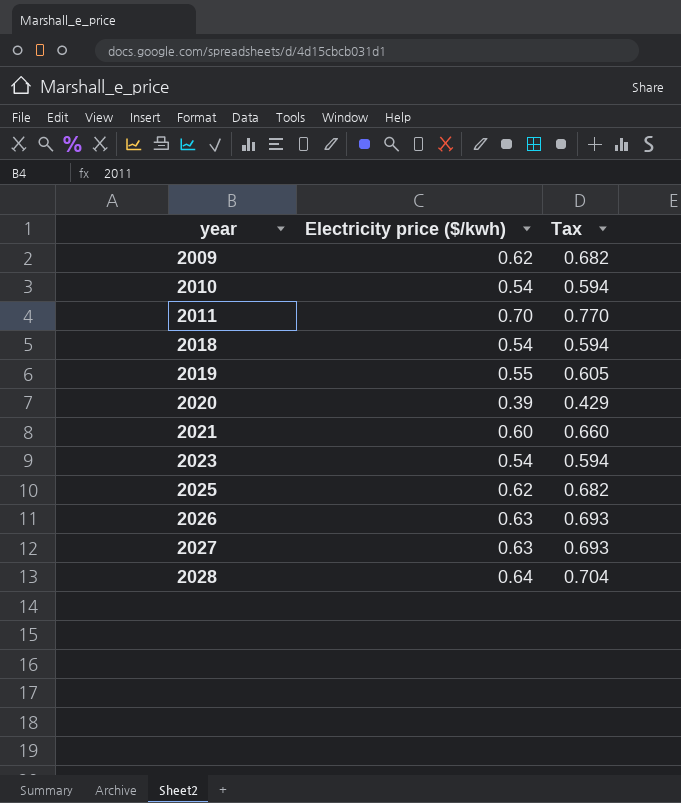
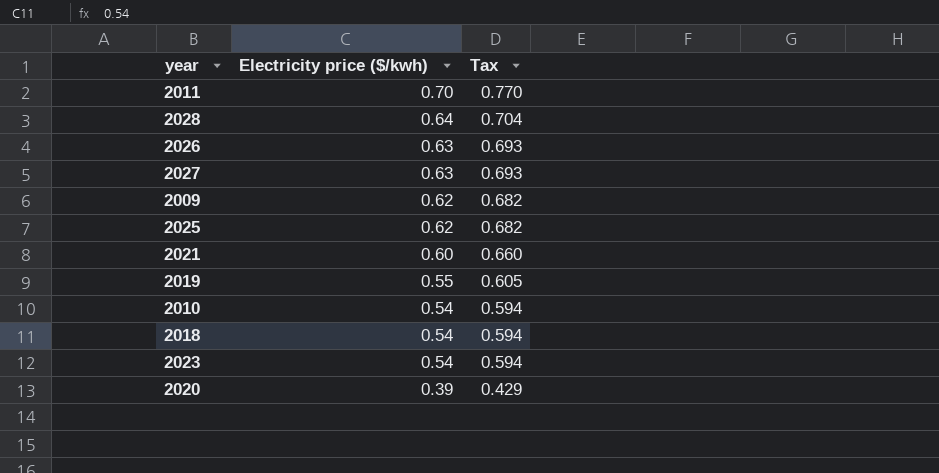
row order: year ascending -> Electricity price ($/kwh) descending

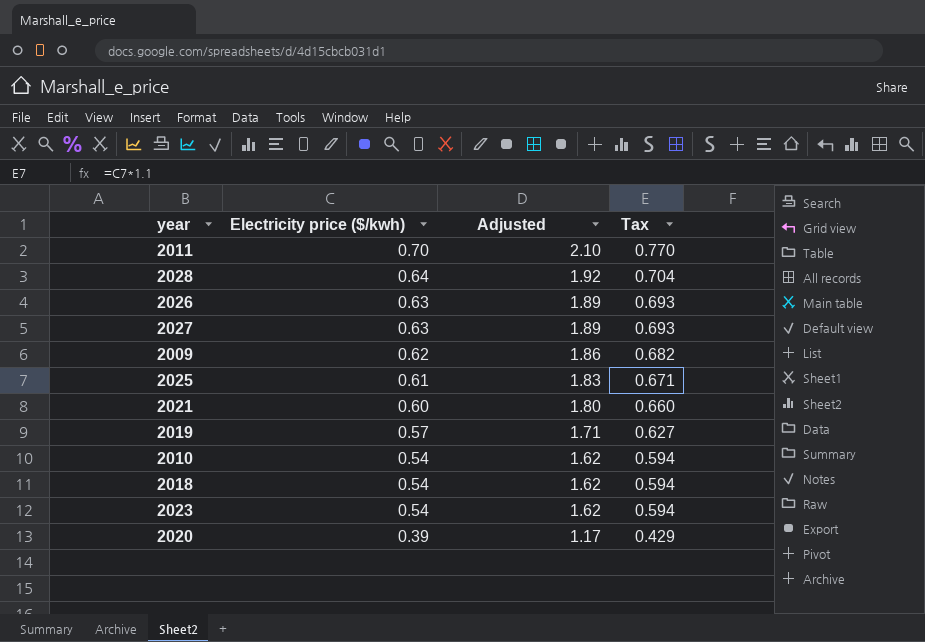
column Adjusted | formula: none -> [Electricity price ($/kwh)] * 3
2025 | Electricity price ($/kwh): 0.62 -> 0.61
2025 | Tax: 0.682 -> 0.671
2019 | Electricity price ($/kwh): 0.55 -> 0.57
2019 | Tax: 0.605 -> 0.627

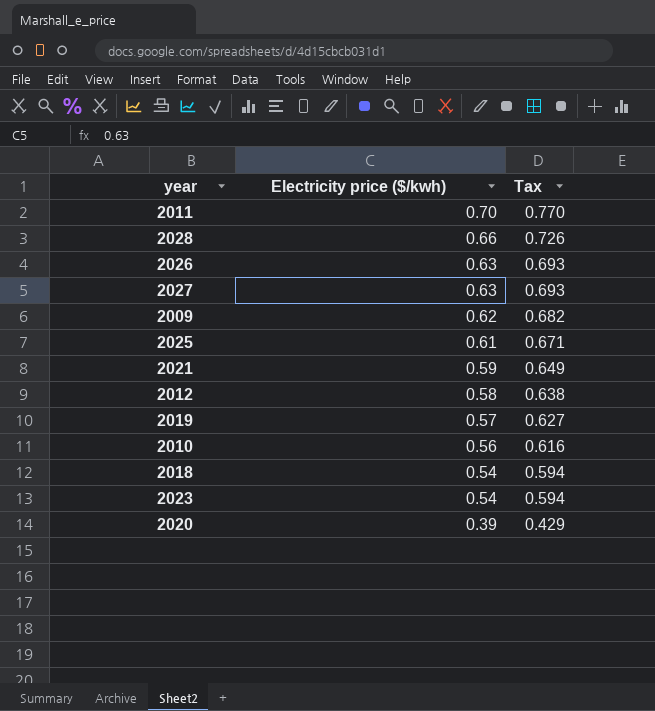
column Adjusted | formula: [Electricity price ($/kwh)] * 3 -> none
2028 | Electricity price ($/kwh): 0.64 -> 0.66
2028 | Tax: 0.704 -> 0.726
2021 | Electricity price ($/kwh): 0.60 -> 0.59
2021 | Tax: 0.660 -> 0.649
row 2012: none -> 0.58 | 0.638
2010 | Electricity price ($/kwh): 0.54 -> 0.56
2010 | Tax: 0.594 -> 0.616

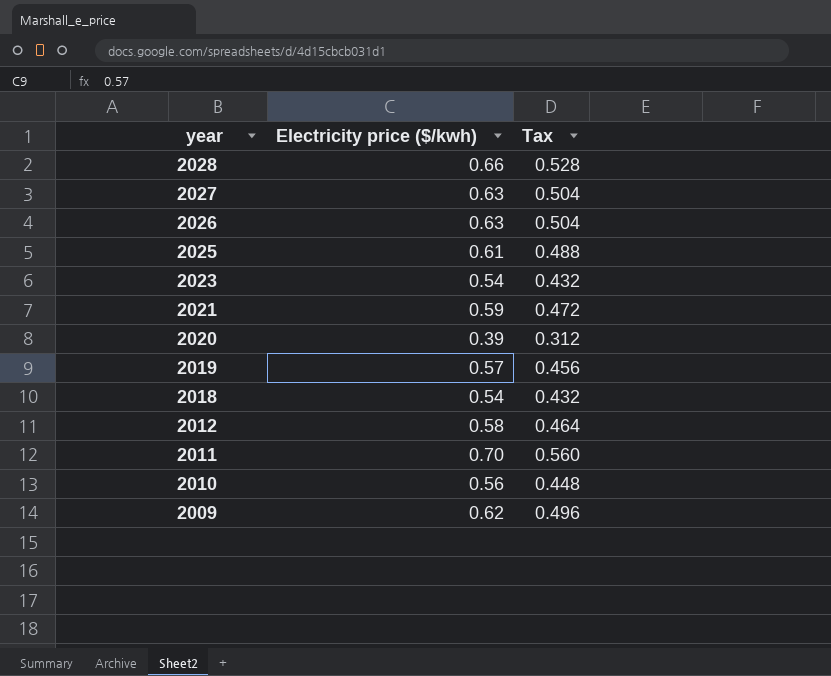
row order: Electricity price ($/kwh) descending -> year descending
column Tax | formula: [Electricity price ($/kwh)] * 1.1 -> [Electricity price ($/kwh)] * 0.8

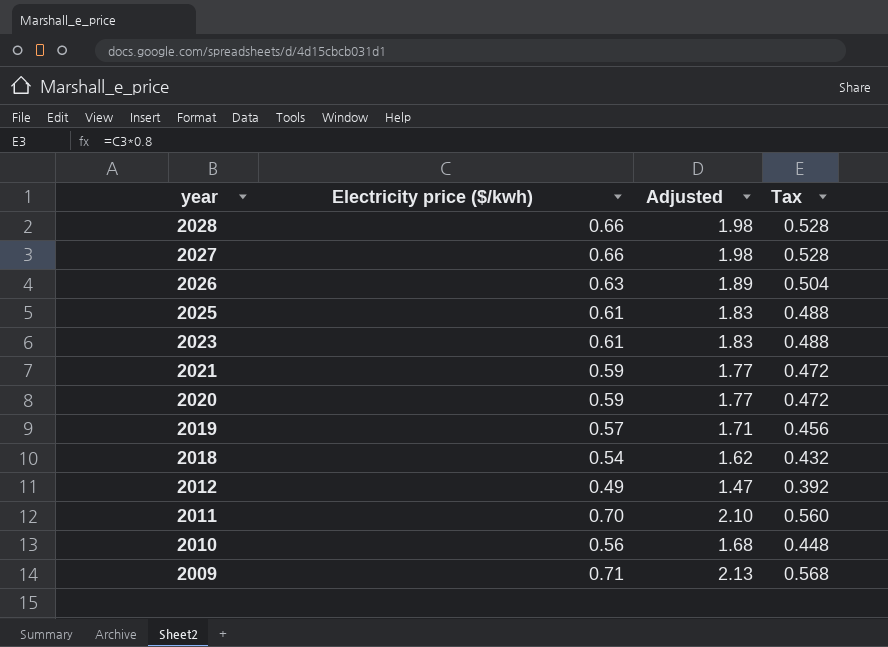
column Adjusted | formula: none -> [Electricity price ($/kwh)] * 3
2027 | Electricity price ($/kwh): 0.63 -> 0.66
2027 | Tax: 0.504 -> 0.528
2023 | Electricity price ($/kwh): 0.54 -> 0.61
2023 | Tax: 0.432 -> 0.488
2020 | Electricity price ($/kwh): 0.39 -> 0.59
2020 | Tax: 0.312 -> 0.472
2012 | Electricity price ($/kwh): 0.58 -> 0.49
2012 | Tax: 0.464 -> 0.392
2009 | Electricity price ($/kwh): 0.62 -> 0.71
2009 | Tax: 0.496 -> 0.568

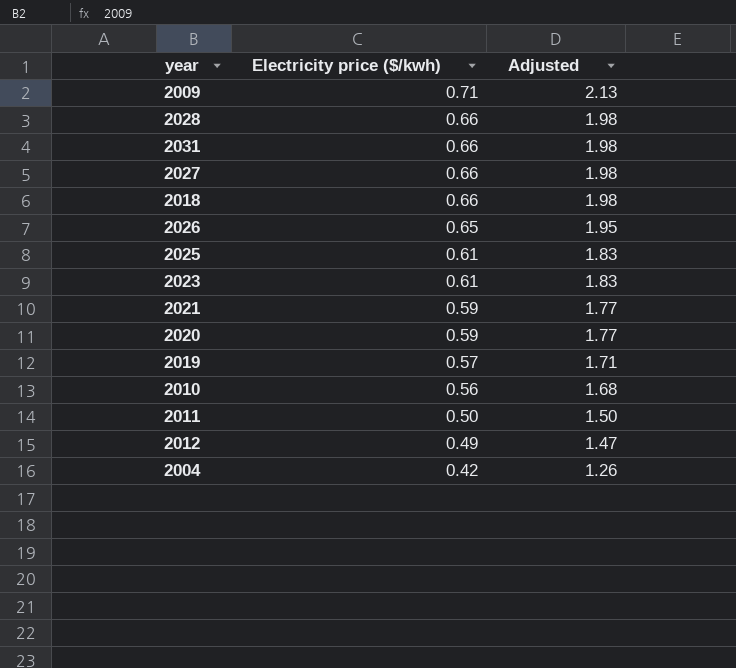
row order: year descending -> Electricity price ($/kwh) descending
column Tax | formula: [Electricity price ($/kwh)] * 0.8 -> none
row 2031: none -> 0.66 | 1.98
2018 | Electricity price ($/kwh): 0.54 -> 0.66
2018 | Adjusted: 1.62 -> 1.98
2026 | Electricity price ($/kwh): 0.63 -> 0.65
2026 | Adjusted: 1.89 -> 1.95
2011 | Electricity price ($/kwh): 0.70 -> 0.50
2011 | Adjusted: 2.10 -> 1.50
row 2004: none -> 0.42 | 1.26

